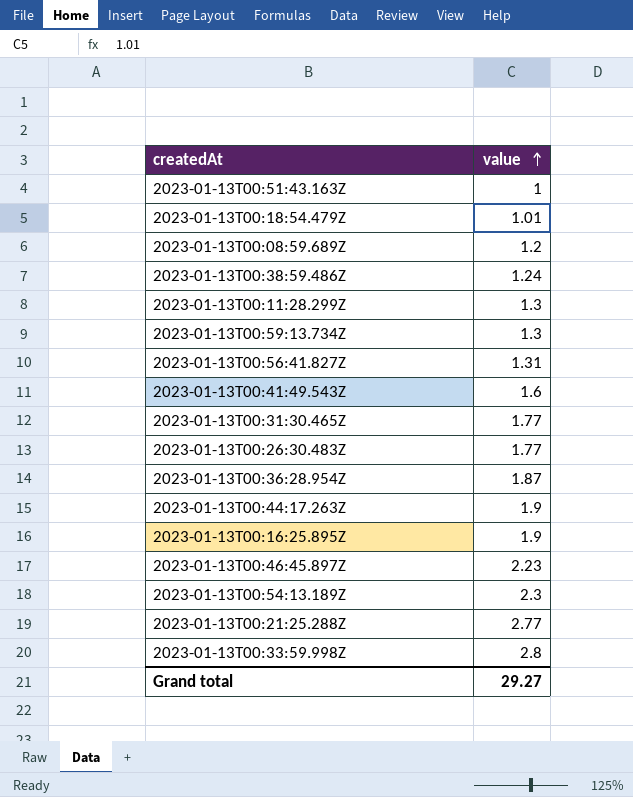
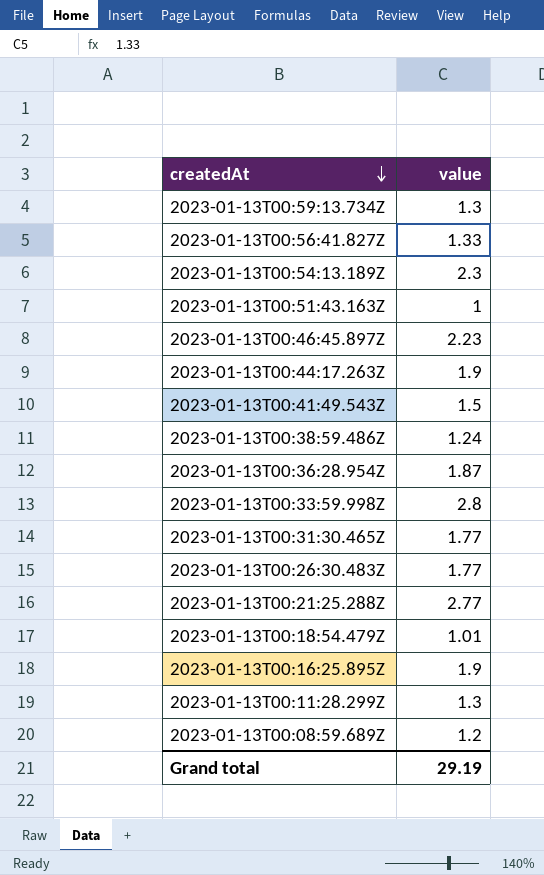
row order: value ascending -> createdAt descending
2023-01-13T00:56:41.827Z | value: 1.31 -> 1.33
2023-01-13T00:41:49.543Z | value: 1.6 -> 1.5
Grand total | value: 29.27 -> 29.19

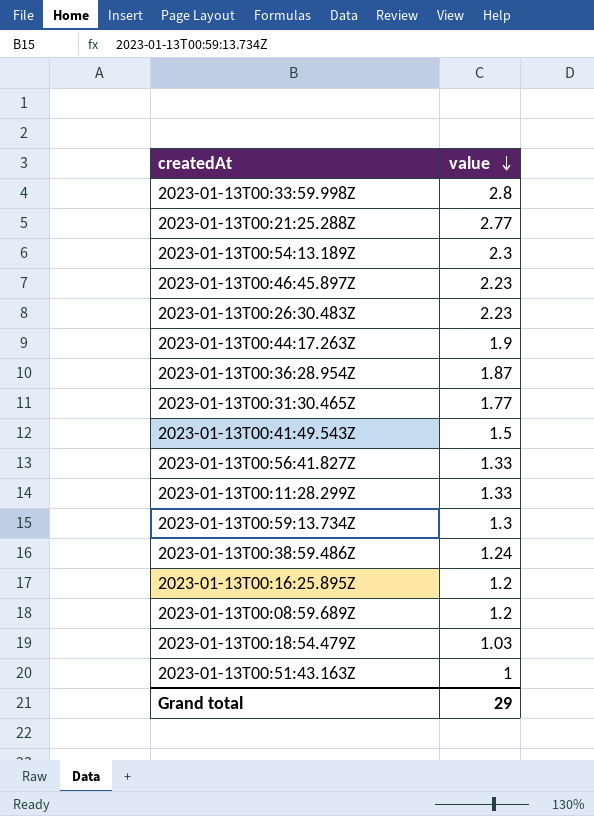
row order: createdAt descending -> value descending
2023-01-13T00:26:30.483Z | value: 1.77 -> 2.23
2023-01-13T00:11:28.299Z | value: 1.3 -> 1.33
2023-01-13T00:16:25.895Z | value: 1.9 -> 1.2
2023-01-13T00:18:54.479Z | value: 1.01 -> 1.03
Grand total | value: 29.19 -> 29

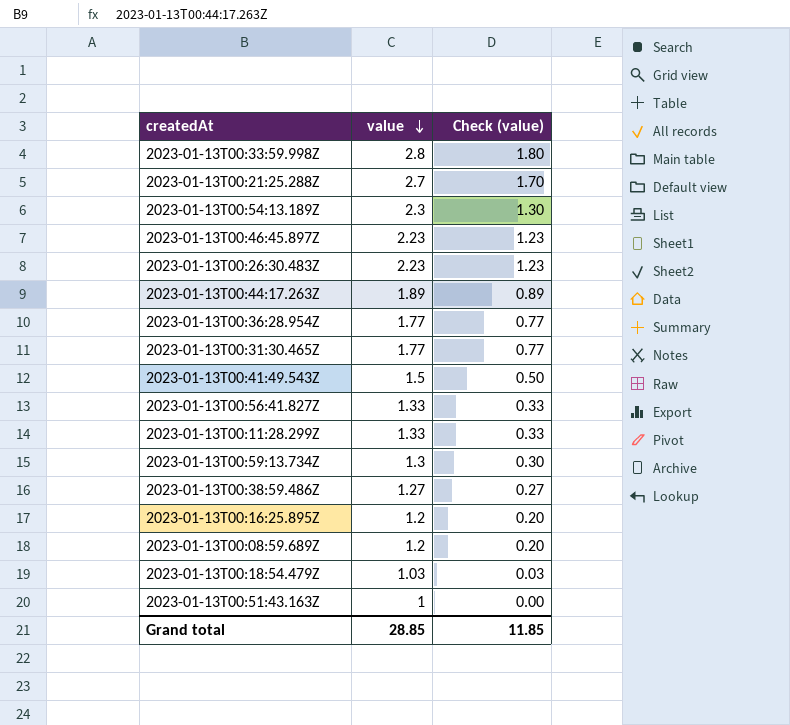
column Check (value) | formula: none -> [value] - 1
2023-01-13T00:21:25.288Z | value: 2.77 -> 2.7
2023-01-13T00:44:17.263Z | value: 1.9 -> 1.89
2023-01-13T00:36:28.954Z | value: 1.87 -> 1.77
2023-01-13T00:38:59.486Z | value: 1.24 -> 1.27
Grand total | value: 29 -> 28.85

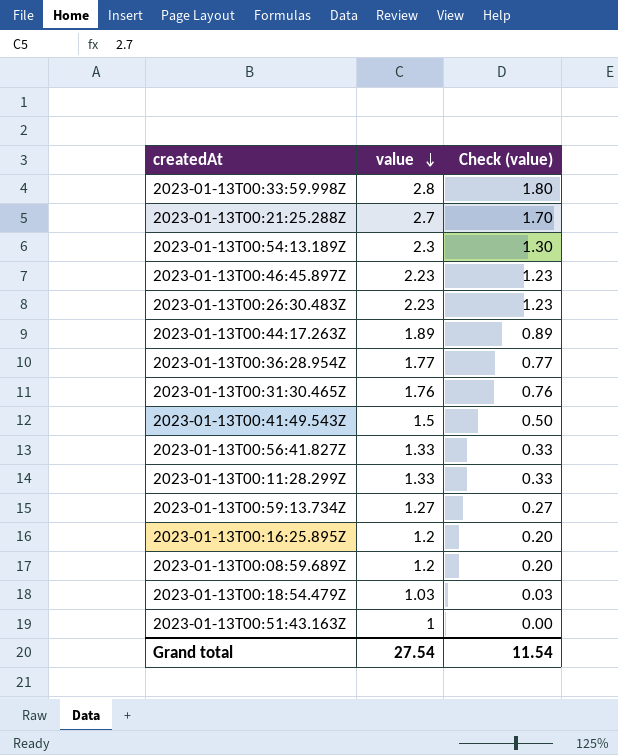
row 2023-01-13T00:38:59.486Z: 1.27 | 0.27 -> none
2023-01-13T00:31:30.465Z | value: 1.77 -> 1.76
2023-01-13T00:31:30.465Z | Check (value): 0.77 -> 0.76
2023-01-13T00:59:13.734Z | value: 1.3 -> 1.27
2023-01-13T00:59:13.734Z | Check (value): 0.30 -> 0.27
Grand total | value: 28.85 -> 27.54
Grand total | Check (value): 11.85 -> 11.54

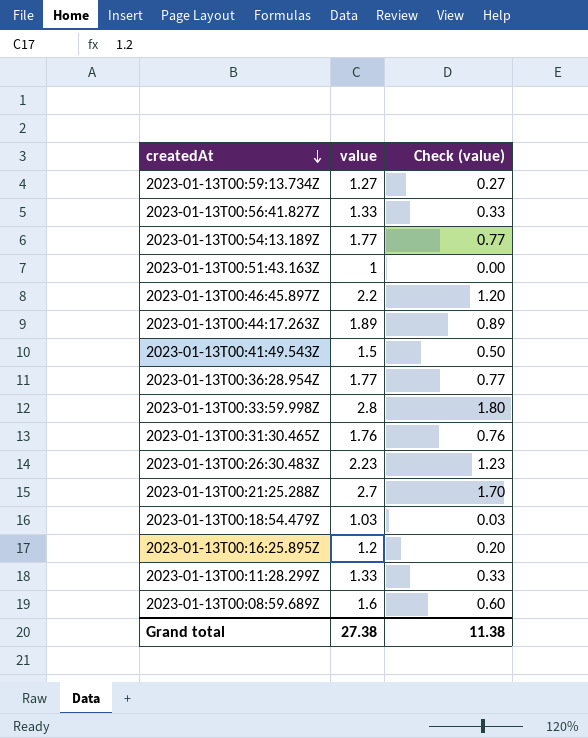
row order: value descending -> createdAt descending
2023-01-13T00:54:13.189Z | value: 2.3 -> 1.77
2023-01-13T00:54:13.189Z | Check (value): 1.30 -> 0.77
2023-01-13T00:46:45.897Z | value: 2.23 -> 2.2
2023-01-13T00:46:45.897Z | Check (value): 1.23 -> 1.20
2023-01-13T00:08:59.689Z | value: 1.2 -> 1.6
2023-01-13T00:08:59.689Z | Check (value): 0.20 -> 0.60
Grand total | value: 27.54 -> 27.38
Grand total | Check (value): 11.54 -> 11.38

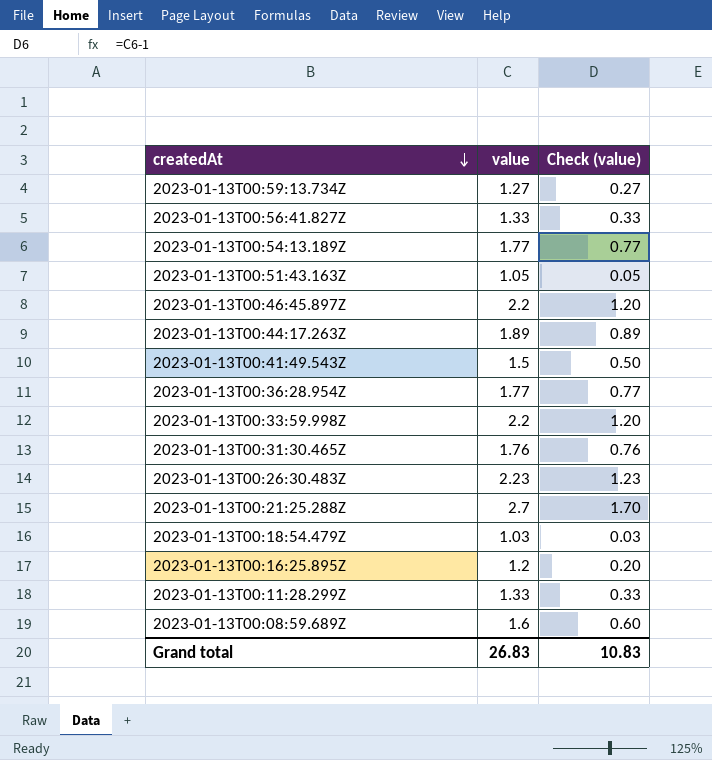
2023-01-13T00:51:43.163Z | value: 1 -> 1.05
2023-01-13T00:51:43.163Z | Check (value): 0.00 -> 0.05
2023-01-13T00:33:59.998Z | value: 2.8 -> 2.2
2023-01-13T00:33:59.998Z | Check (value): 1.80 -> 1.20
Grand total | value: 27.38 -> 26.83
Grand total | Check (value): 11.38 -> 10.83

